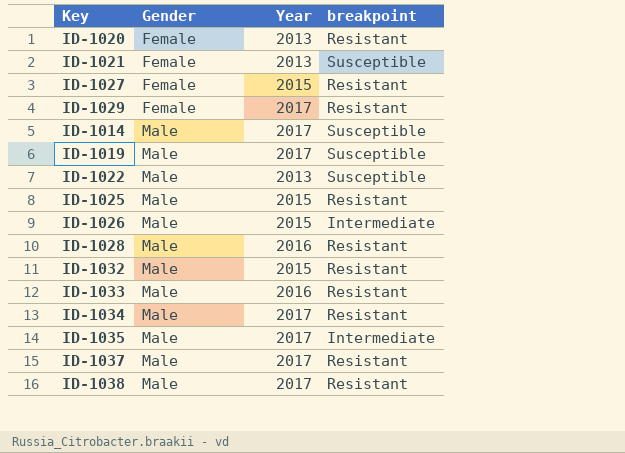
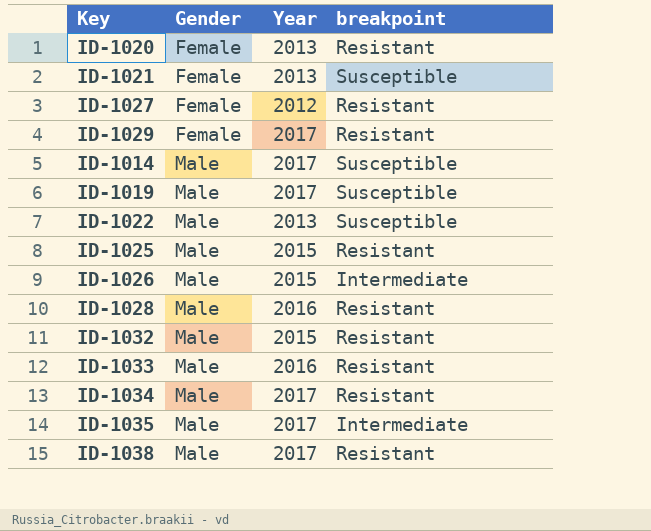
row ID-1037: Male | 2017 | Resistant -> none
ID-1027 | Year: 2015 -> 2012

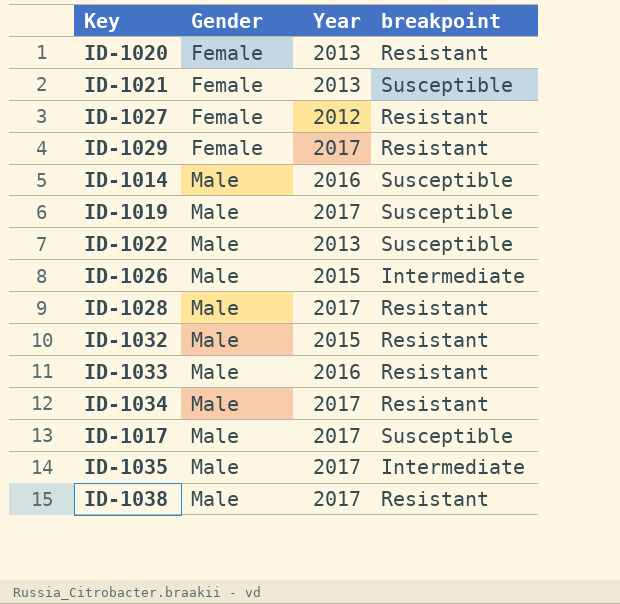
row ID-1025: Male | 2015 | Resistant -> none
ID-1014 | Year: 2017 -> 2016
ID-1028 | Year: 2016 -> 2017
row ID-1017: none -> Male | 2017 | Susceptible

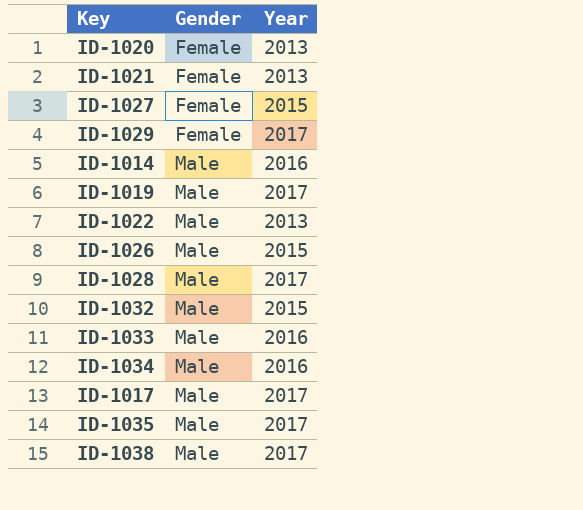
column breakpoint | position: 4 -> none
ID-1027 | Year: 2012 -> 2015
ID-1034 | Year: 2017 -> 2016

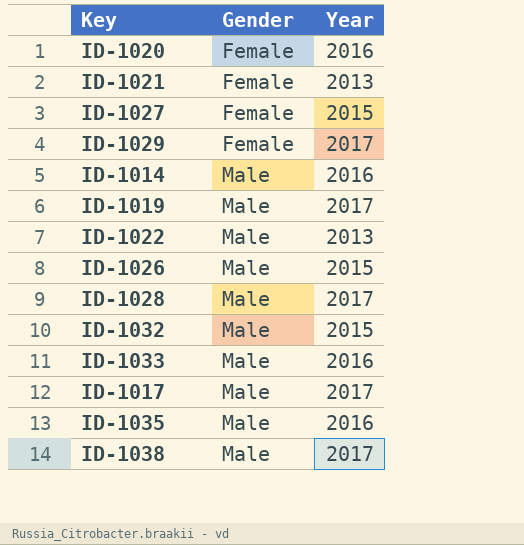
row ID-1034: Male | 2016 -> none
ID-1020 | Year: 2013 -> 2016
ID-1035 | Year: 2017 -> 2016

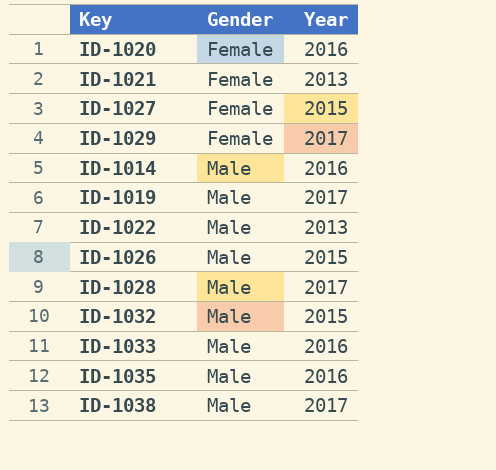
row ID-1017: Male | 2017 -> none

